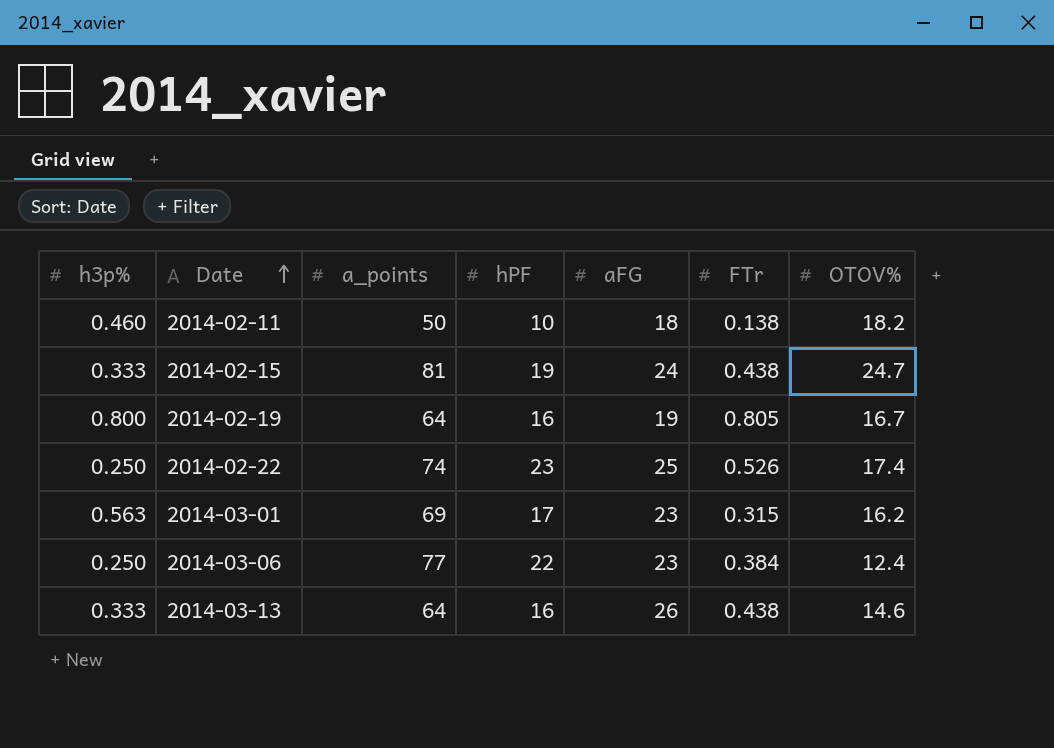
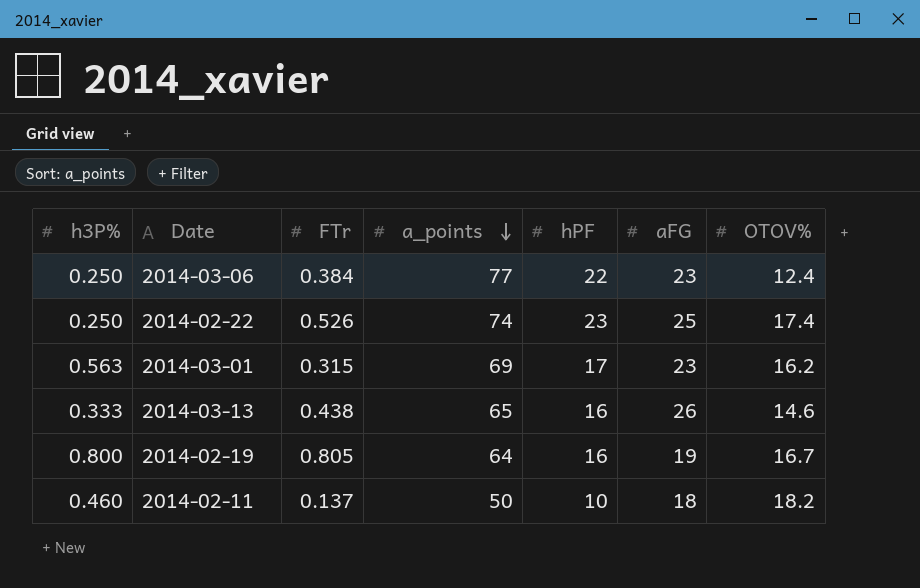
row order: Date ascending -> a_points descending
column name: h3p% -> h3P%
column FTr | position: 6 -> 3
row 2014-02-15: 0.333 | 81 | 19 | 24 | 0.438 | 24.7 -> none
2014-03-13 | a_points: 64 -> 65
2014-02-11 | FTr: 0.138 -> 0.137

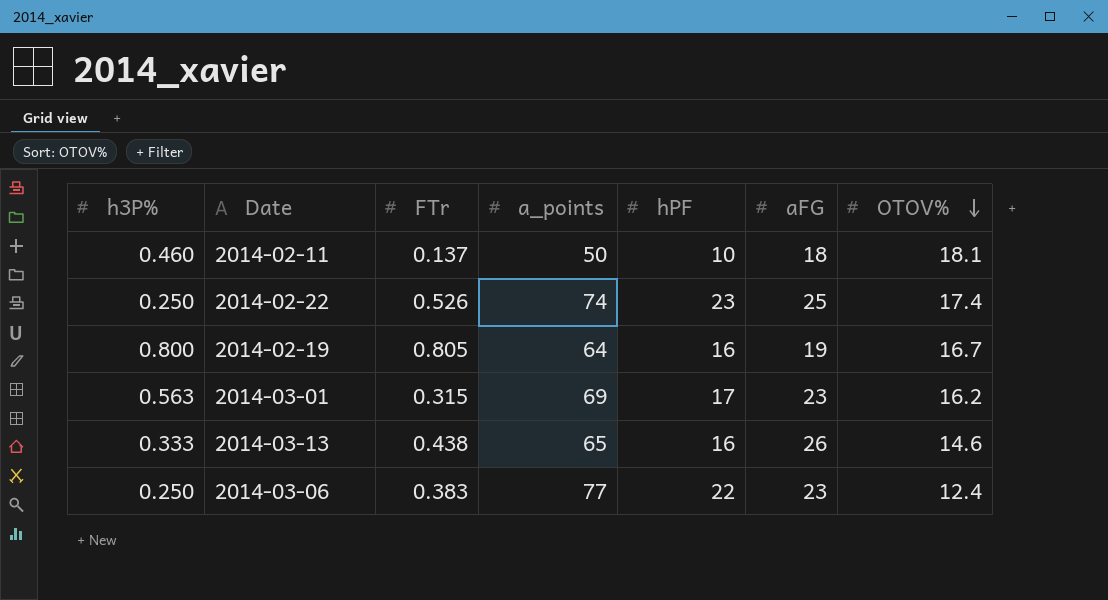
row order: a_points descending -> OTOV% descending
2014-02-11 | OTOV%: 18.2 -> 18.1
2014-03-06 | FTr: 0.384 -> 0.383

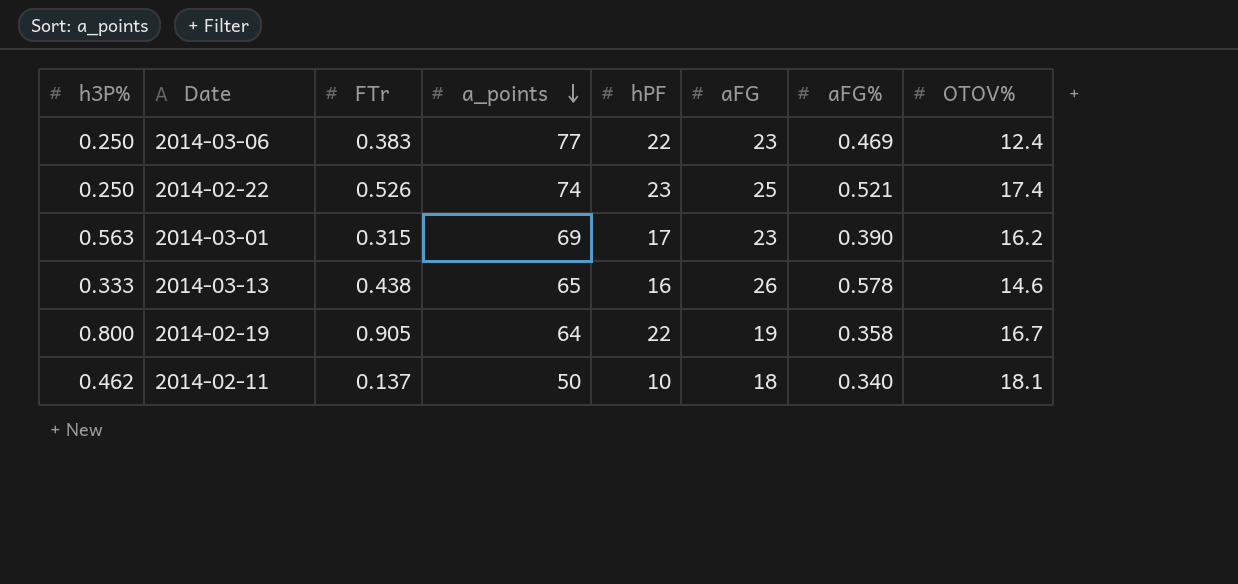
row order: OTOV% descending -> a_points descending
column aFG% | position: none -> 7
2014-02-19 | FTr: 0.805 -> 0.905
2014-02-19 | hPF: 16 -> 22
2014-02-11 | h3P%: 0.460 -> 0.462

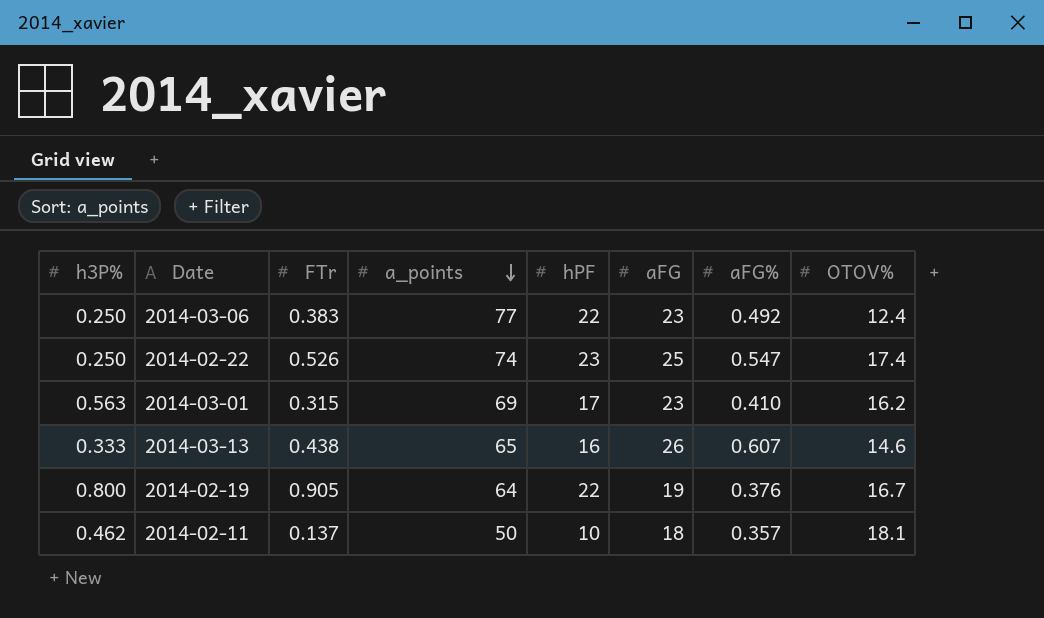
2014-03-06 | aFG%: 0.469 -> 0.492
2014-02-22 | aFG%: 0.521 -> 0.547
2014-03-01 | aFG%: 0.390 -> 0.410
2014-03-13 | aFG%: 0.578 -> 0.607
2014-02-19 | aFG%: 0.358 -> 0.376
2014-02-11 | aFG%: 0.340 -> 0.357

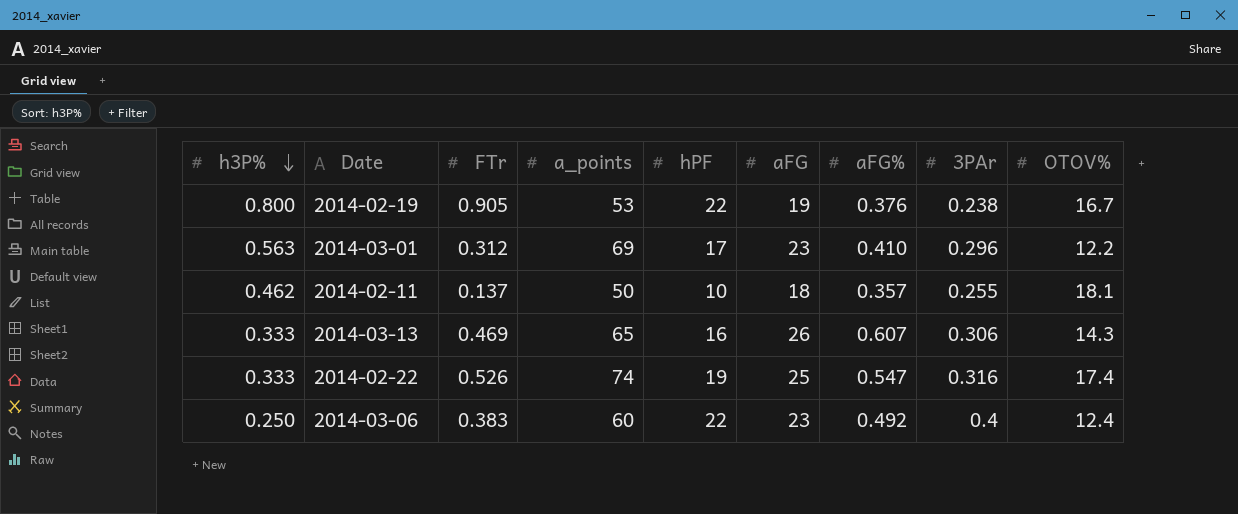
row order: a_points descending -> h3P% descending
column 3PAr | position: none -> 8
2014-02-19 | a_points: 64 -> 53
2014-03-01 | FTr: 0.315 -> 0.312
2014-03-01 | OTOV%: 16.2 -> 12.2
2014-03-13 | FTr: 0.438 -> 0.469
2014-03-13 | OTOV%: 14.6 -> 14.3
2014-02-22 | h3P%: 0.250 -> 0.333
2014-02-22 | hPF: 23 -> 19
2014-03-06 | a_points: 77 -> 60

